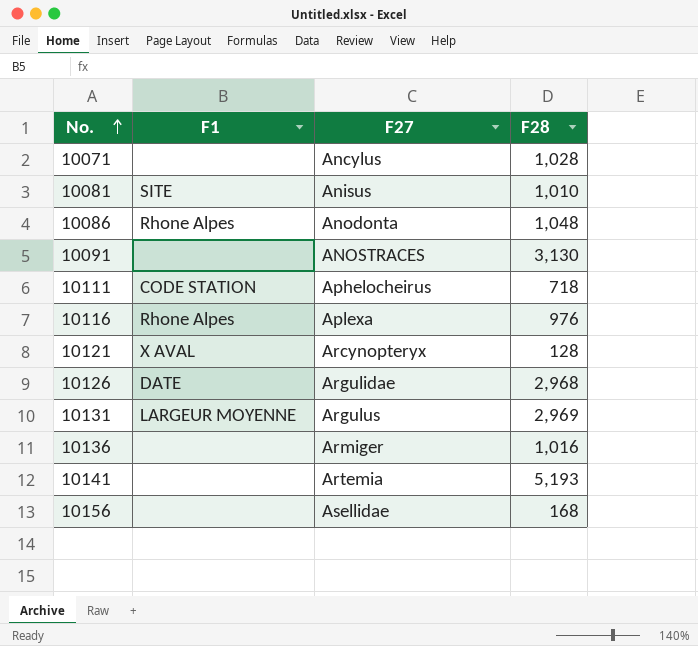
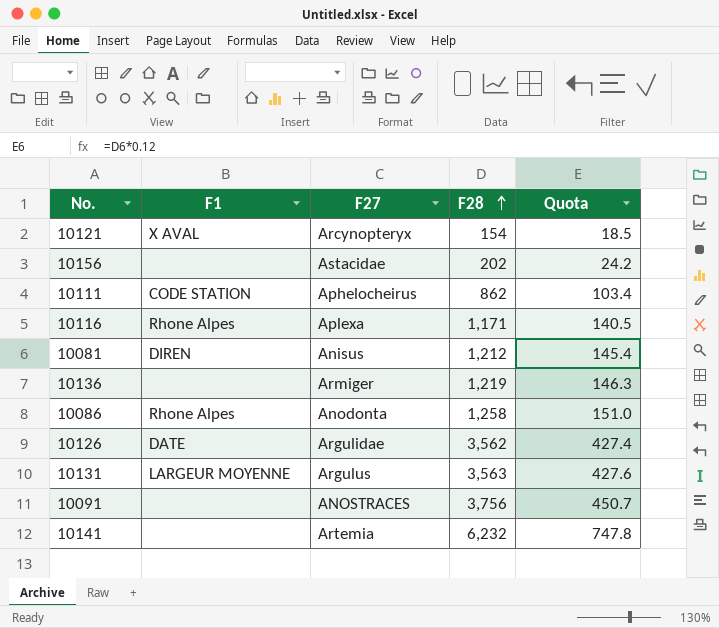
row order: No. ascending -> F28 ascending
column Quota | formula: none -> [F28] * 0.12
row 10071: none | Ancylus | 1,028 -> none
10121 | F28: 128 -> 154
10156 | F27: Asellidae -> Astacidae
10156 | F28: 168 -> 202
10111 | F28: 718 -> 862
10116 | F28: 976 -> 1,171
10081 | F1: SITE -> DIREN
10081 | F28: 1,010 -> 1,212
10136 | F28: 1,016 -> 1,219
10086 | F28: 1,048 -> 1,258
10126 | F28: 2,968 -> 3,562
10131 | F28: 2,969 -> 3,563
10091 | F28: 3,130 -> 3,756
10141 | F28: 5,193 -> 6,232

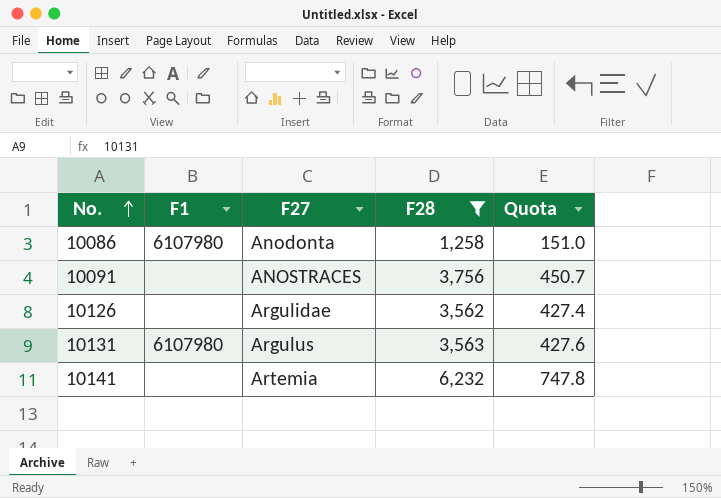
filter: none -> F28 >= 1,258
row order: F28 ascending -> No. ascending
10086 | F1: Rhone Alpes -> 6107980
10126 | F1: DATE -> none
10131 | F1: LARGEUR MOYENNE -> 6107980

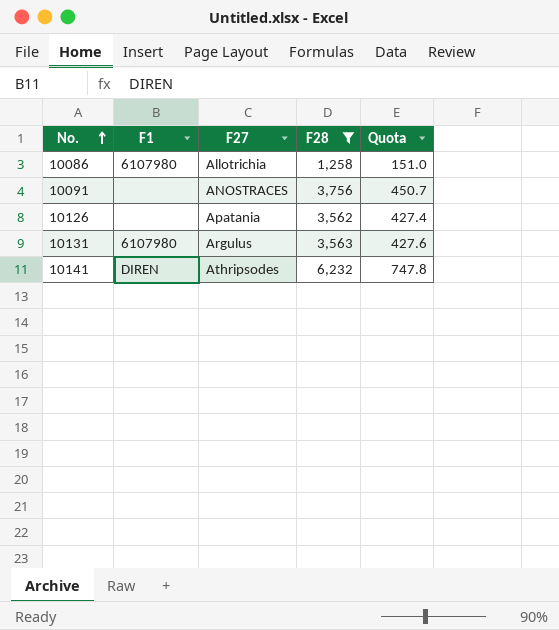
10086 | F27: Anodonta -> Allotrichia
10126 | F27: Argulidae -> Apatania
10141 | F1: none -> DIREN
10141 | F27: Artemia -> Athripsodes

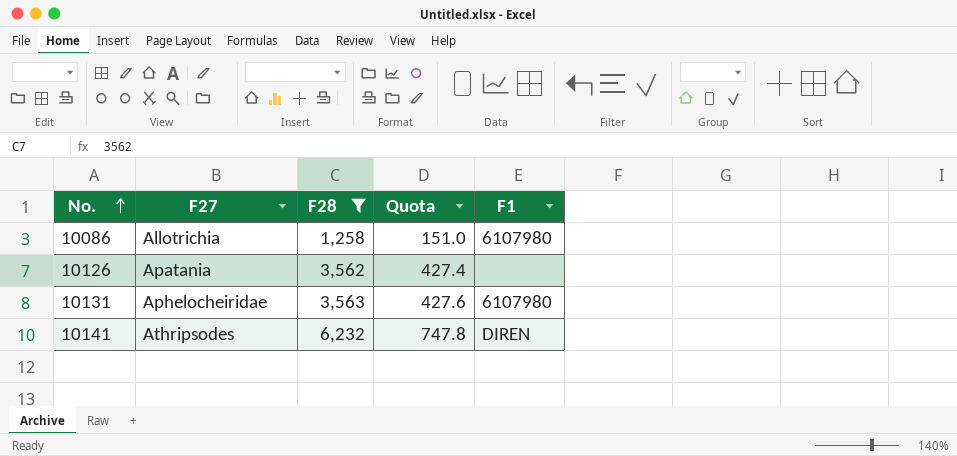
column F1 | position: 2 -> 5
row 10091: none | ANOSTRACES | 3,756 | 450.7 -> none
10131 | F27: Argulus -> Aphelocheiridae

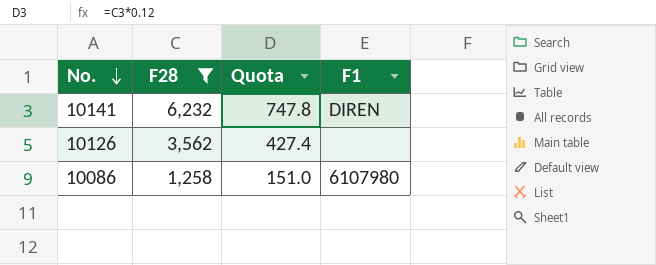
row order: No. ascending -> No. descending
column F27 | position: 2 -> none
row 10131: Aphelocheiridae | 3,563 | 427.6 | 6107980 -> none

